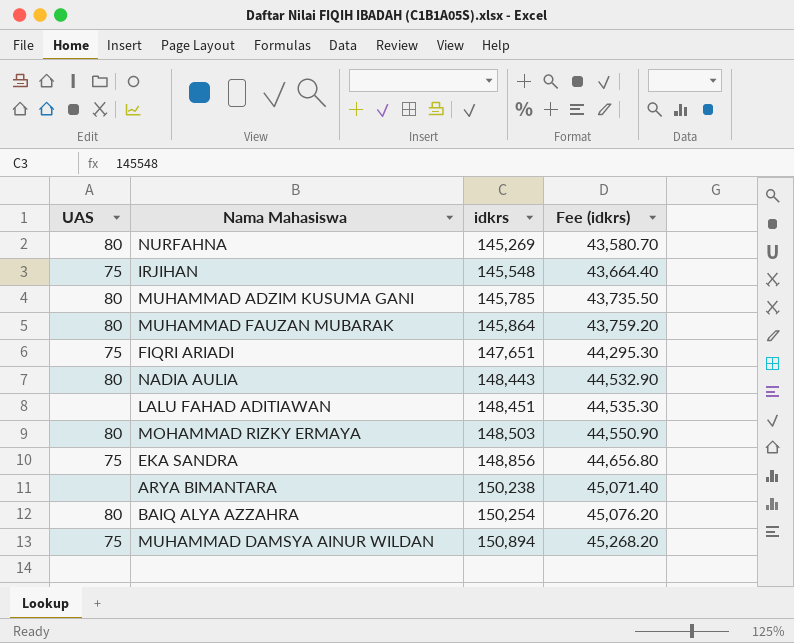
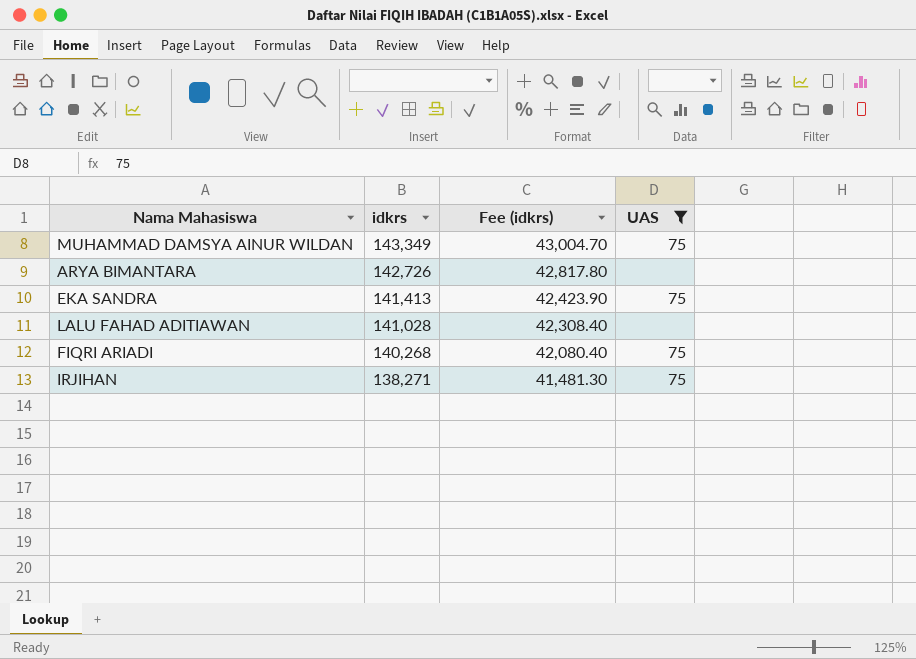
filter: none -> UAS != 80
row order: idkrs ascending -> idkrs descending
column UAS | position: 1 -> 4
MUHAMMAD DAMSYA AINUR WILDAN | idkrs: 150,894 -> 143,349
MUHAMMAD DAMSYA AINUR WILDAN | Fee (idkrs): 45,268.20 -> 43,004.70
ARYA BIMANTARA | idkrs: 150,238 -> 142,726
ARYA BIMANTARA | Fee (idkrs): 45,071.40 -> 42,817.80
EKA SANDRA | idkrs: 148,856 -> 141,413
EKA SANDRA | Fee (idkrs): 44,656.80 -> 42,423.90
LALU FAHAD ADITIAWAN | idkrs: 148,451 -> 141,028
LALU FAHAD ADITIAWAN | Fee (idkrs): 44,535.30 -> 42,308.40
FIQRI ARIADI | idkrs: 147,651 -> 140,268
FIQRI ARIADI | Fee (idkrs): 44,295.30 -> 42,080.40
IRJIHAN | idkrs: 145,548 -> 138,271
IRJIHAN | Fee (idkrs): 43,664.40 -> 41,481.30

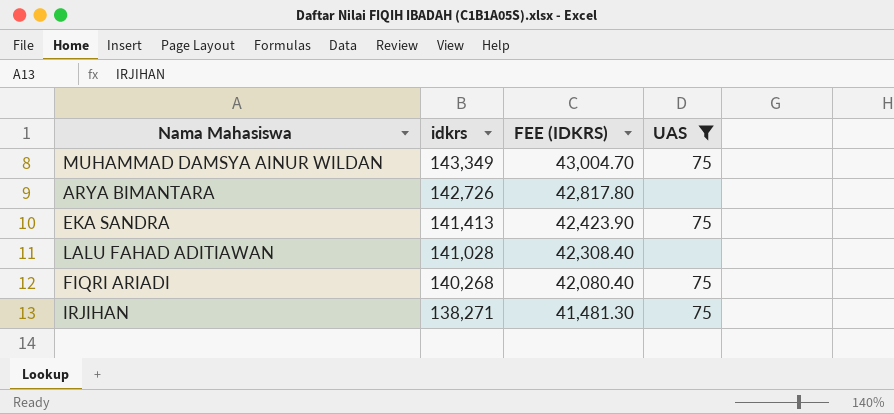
column name: Fee (idkrs) -> FEE (IDKRS)

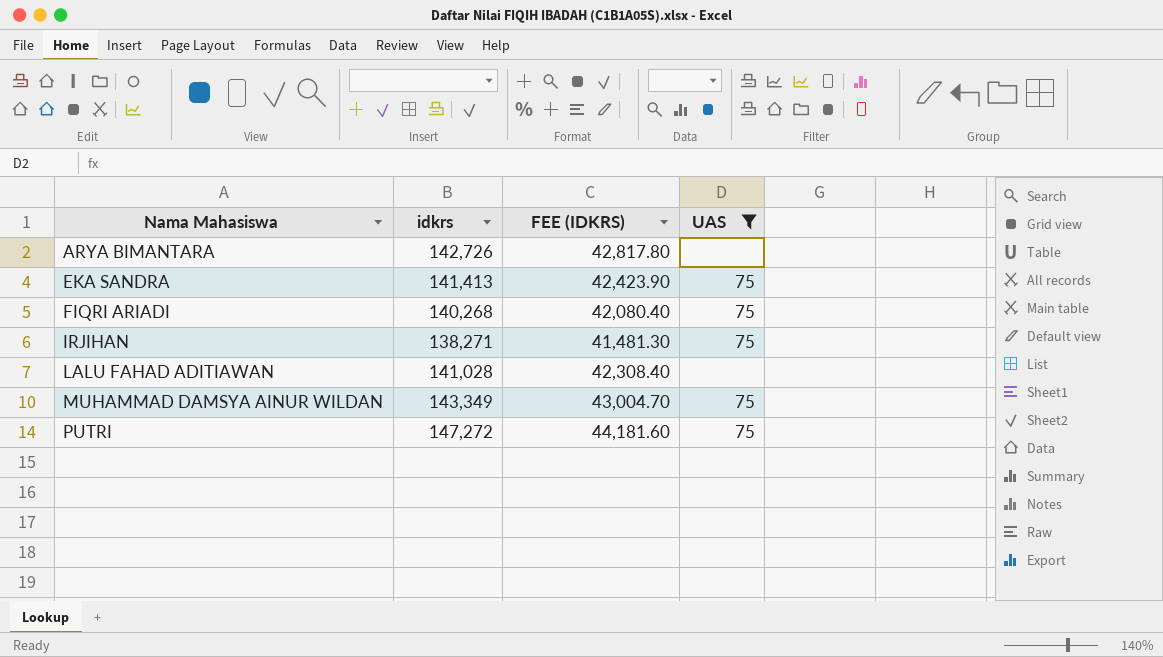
row order: idkrs descending -> Nama Mahasiswa ascending
row PUTRI: none -> 147,272 | 44,181.60 | 75

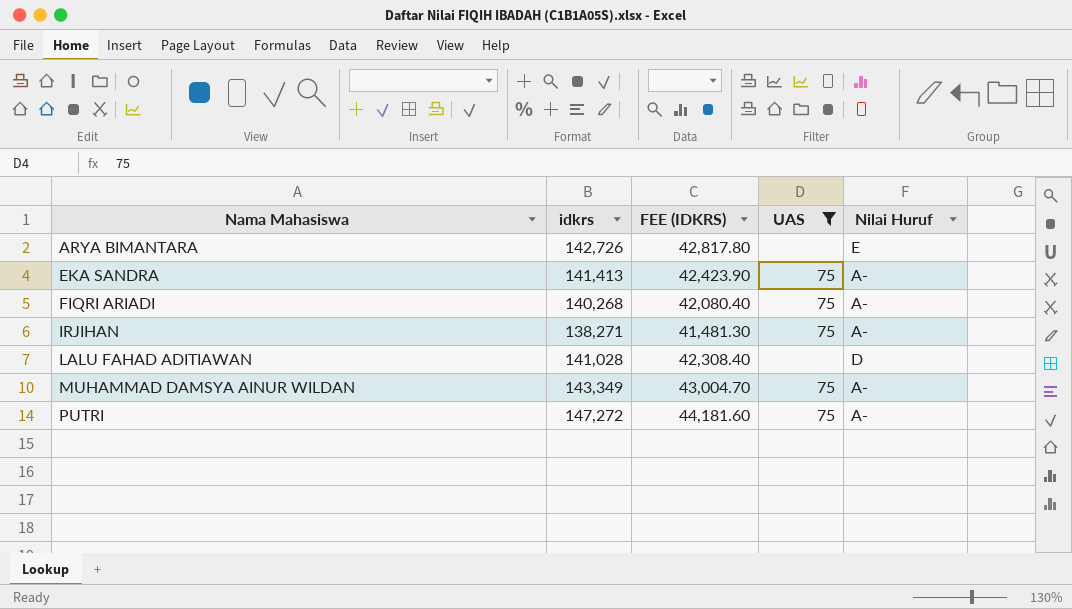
column Nilai Huruf | position: none -> 5

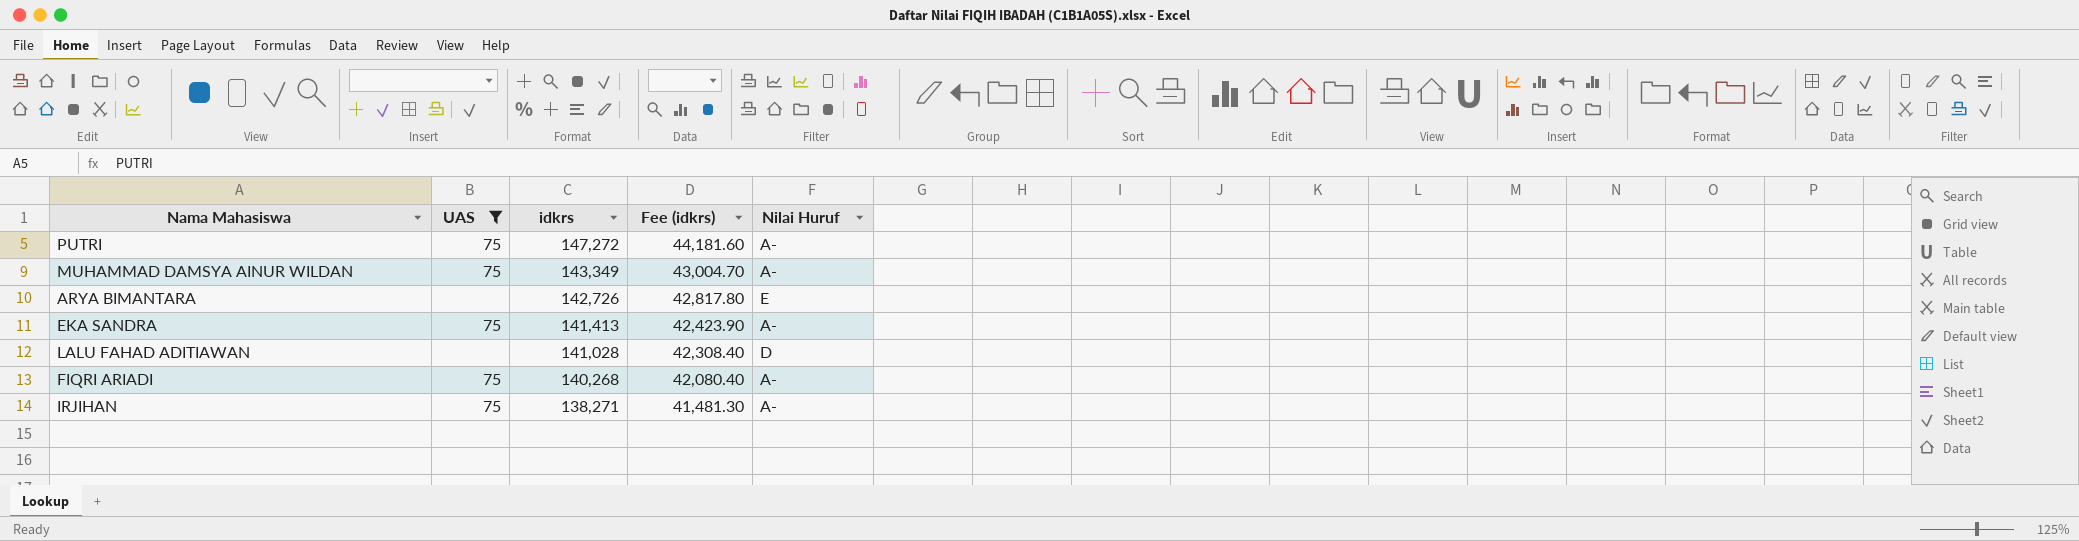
row order: Nama Mahasiswa ascending -> idkrs descending
column UAS | position: 4 -> 2
column name: FEE (IDKRS) -> Fee (idkrs)

